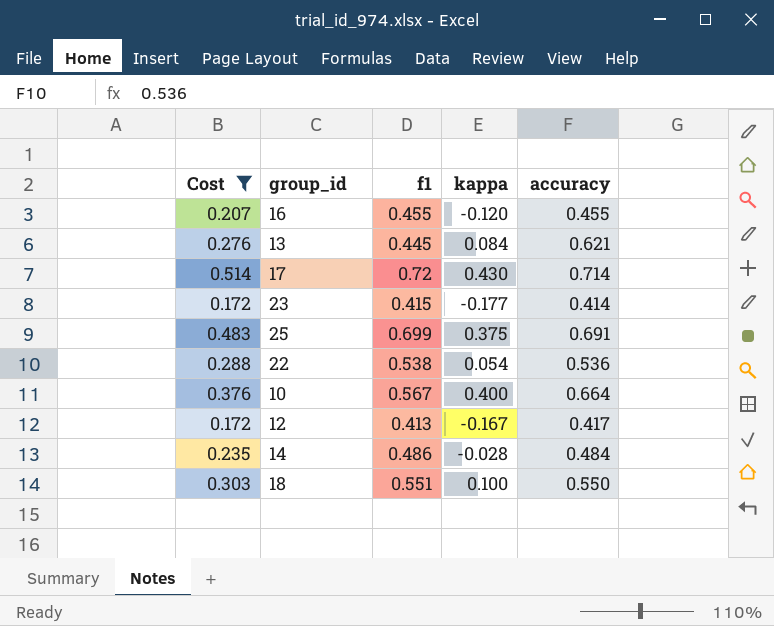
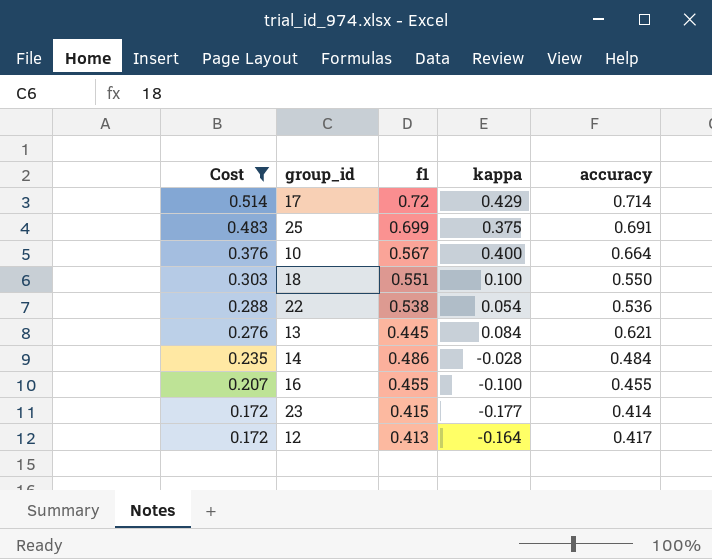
row order: none -> Cost descending
17 | kappa: 0.430 -> 0.429
16 | kappa: -0.120 -> -0.100
12 | kappa: -0.167 -> -0.164

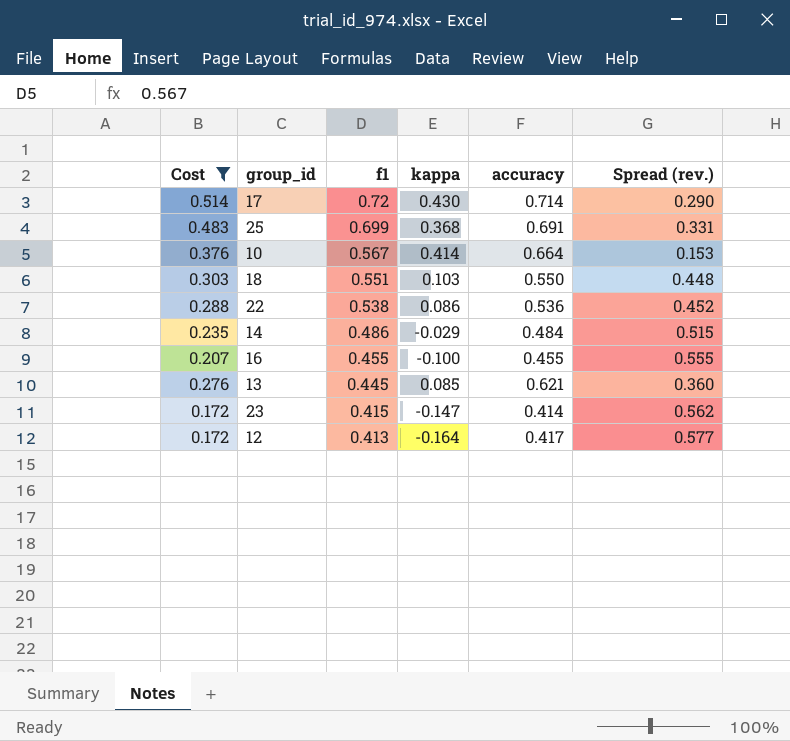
row order: Cost descending -> f1 descending
column Spread (rev.) | formula: none -> [f1] - [kappa]
17 | kappa: 0.429 -> 0.430
25 | kappa: 0.375 -> 0.368
10 | kappa: 0.400 -> 0.414
18 | kappa: 0.100 -> 0.103
22 | kappa: 0.054 -> 0.086
14 | kappa: -0.028 -> -0.029
13 | kappa: 0.084 -> 0.085
23 | kappa: -0.177 -> -0.147

